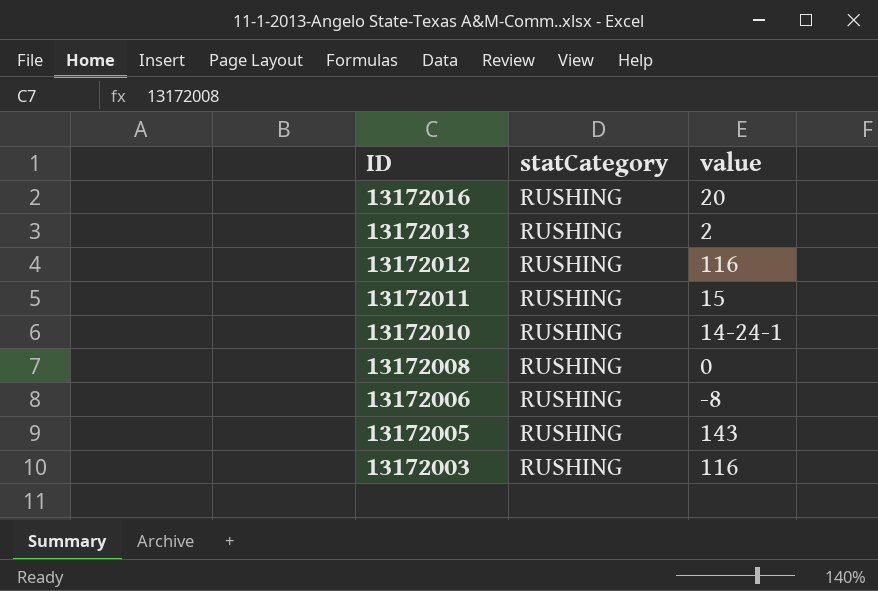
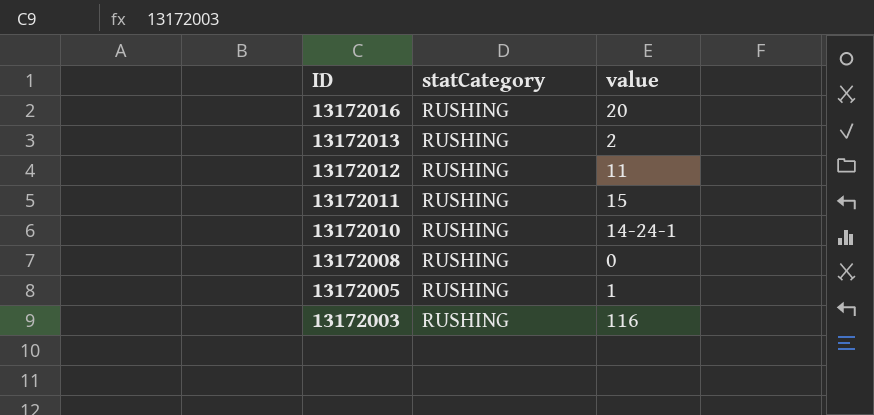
row 13172006: RUSHING | -8 -> none
13172012 | value: 116 -> 11
13172005 | value: 143 -> 1

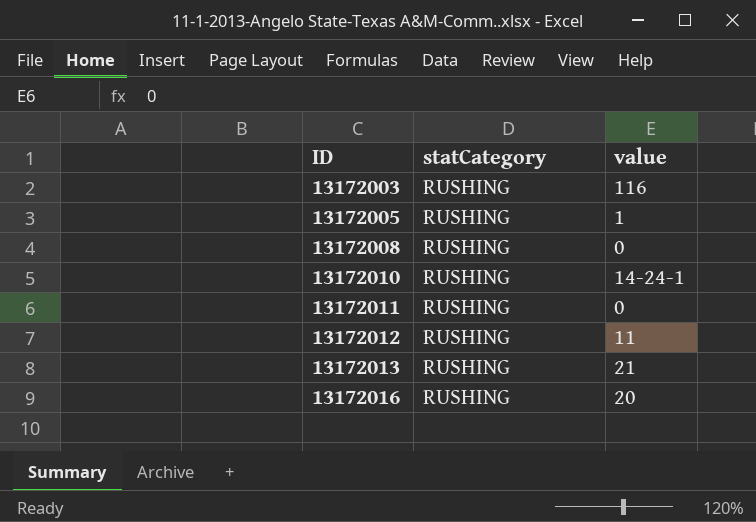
row order: ID descending -> ID ascending
13172011 | value: 15 -> 0
13172013 | value: 2 -> 21

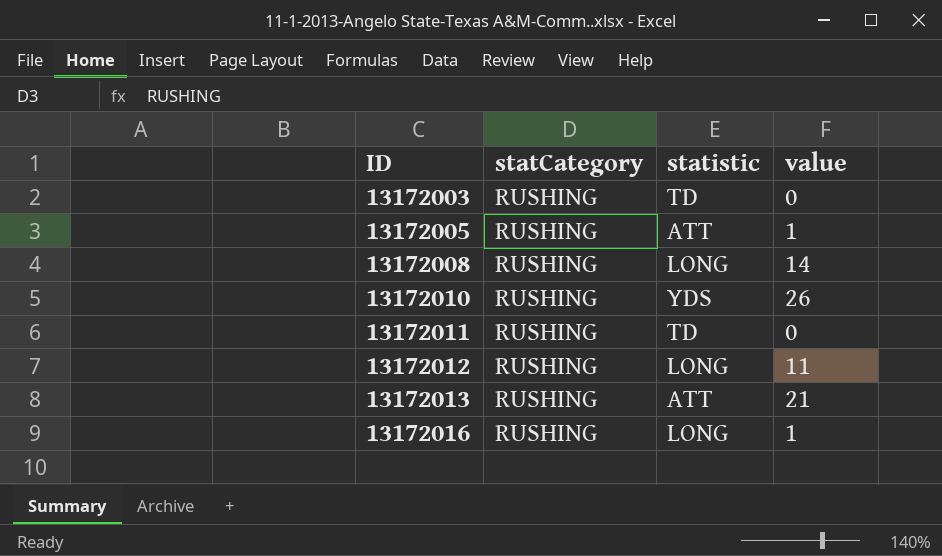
column statistic | position: none -> 3
13172003 | value: 116 -> 0
13172008 | value: 0 -> 14
13172010 | value: 14-24-1 -> 26
13172016 | value: 20 -> 1

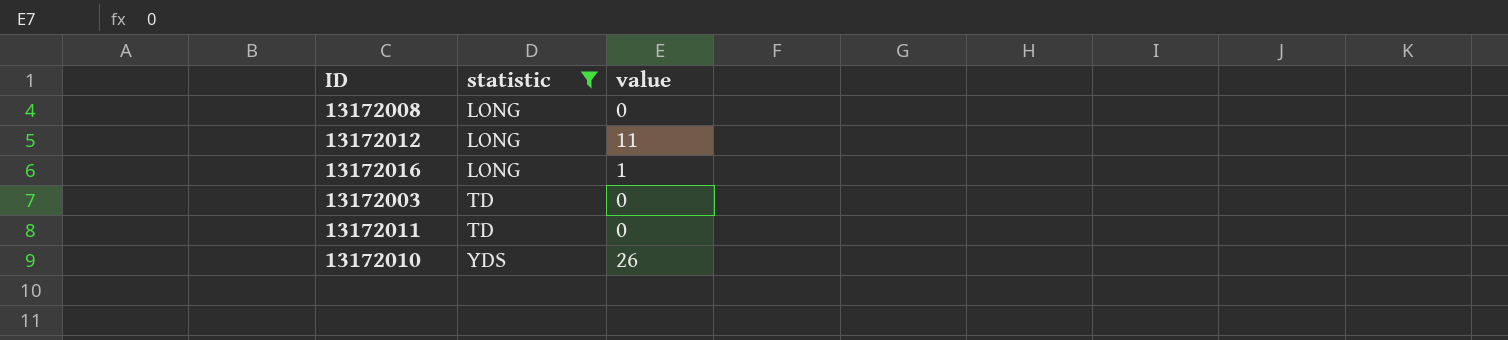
filter: none -> statistic != ATT
row order: ID ascending -> statistic ascending
column statCategory | position: 2 -> none
13172008 | value: 14 -> 0

